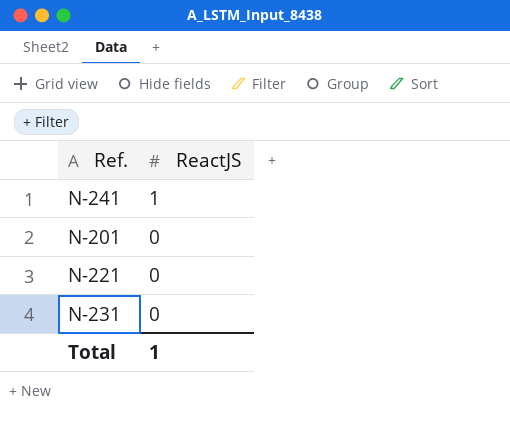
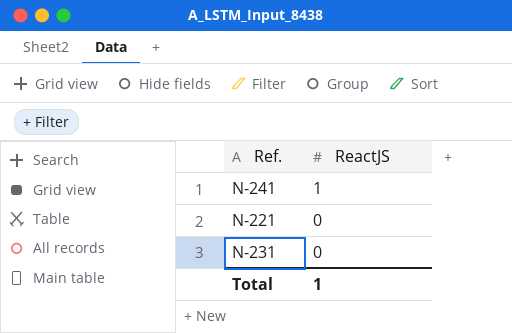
row N-201: 0 -> none

